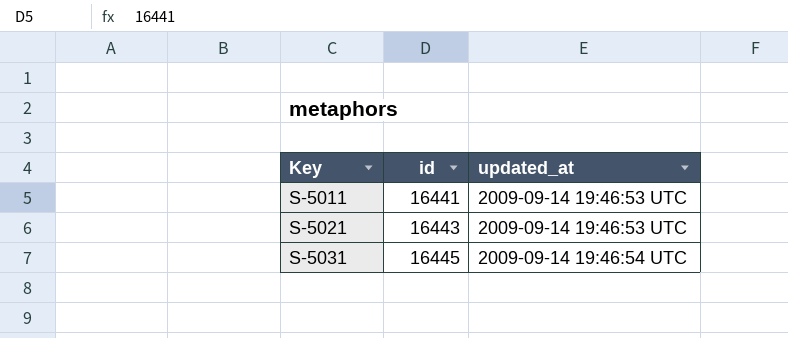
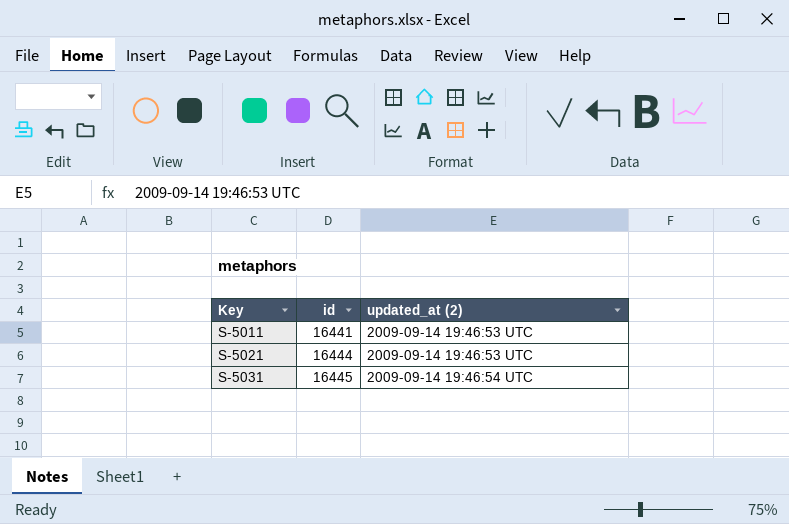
column name: updated_at -> updated_at (2)
S-5021 | id: 16443 -> 16444

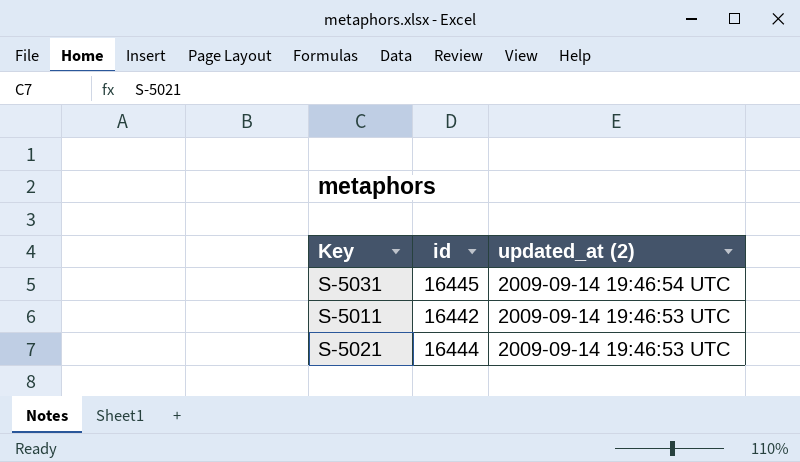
row order: Key ascending -> updated_at (2) descending
S-5011 | id: 16441 -> 16442

